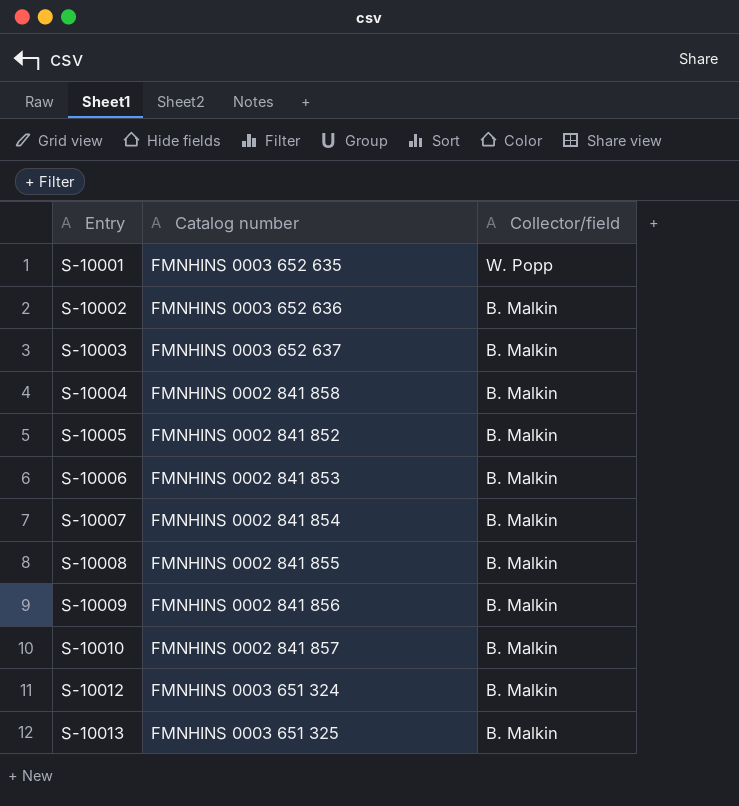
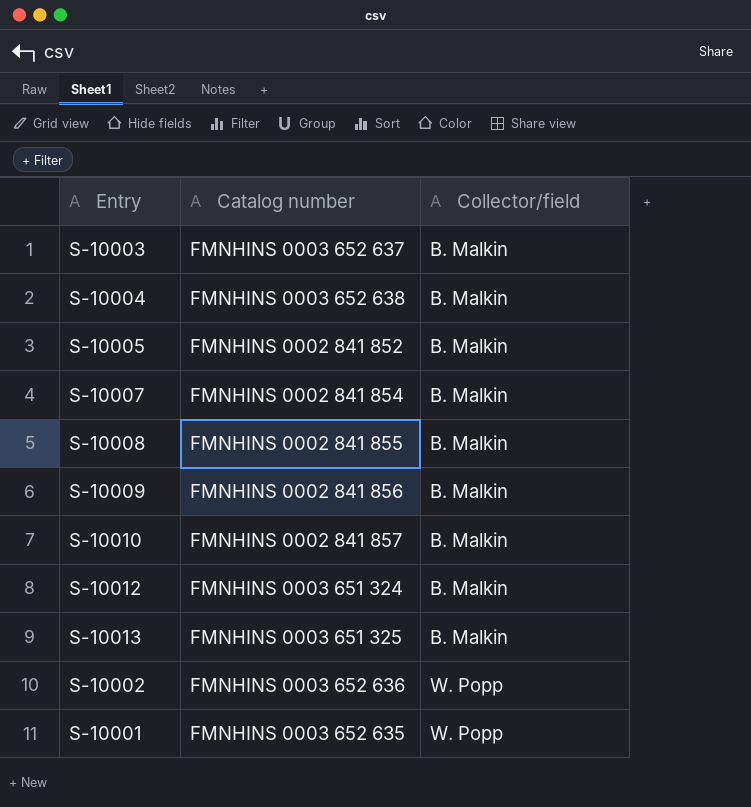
row order: Entry ascending -> Collector/field ascending
row S-10006: FMNHINS 0002 841 853 | B. Malkin -> none
S-10004 | Catalog number: FMNHINS 0002 841 858 -> FMNHINS 0003 652 638
S-10002 | Collector/field: B. Malkin -> W. Popp

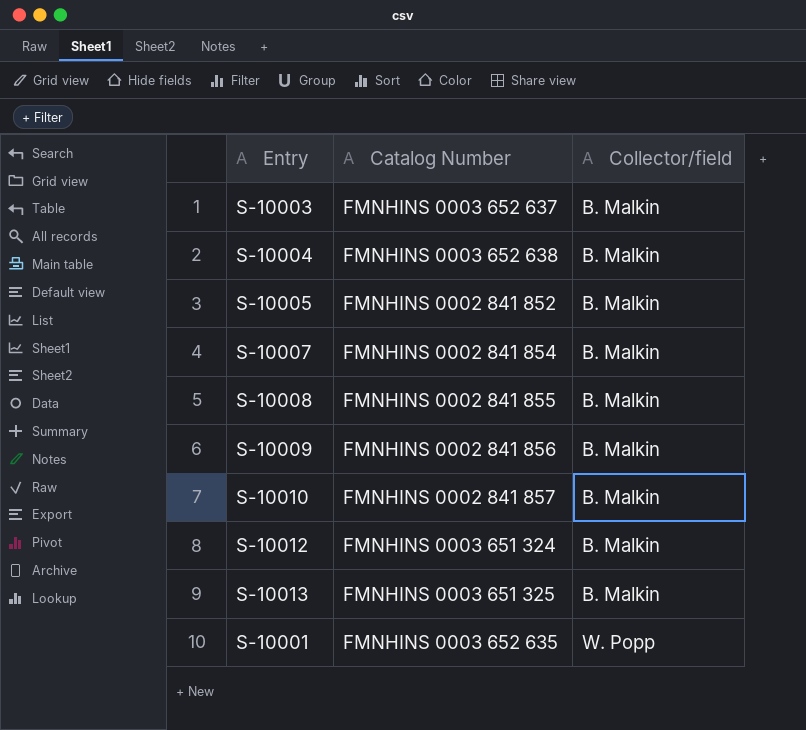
column name: Catalog number -> Catalog Number
row S-10002: FMNHINS 0003 652 636 | W. Popp -> none

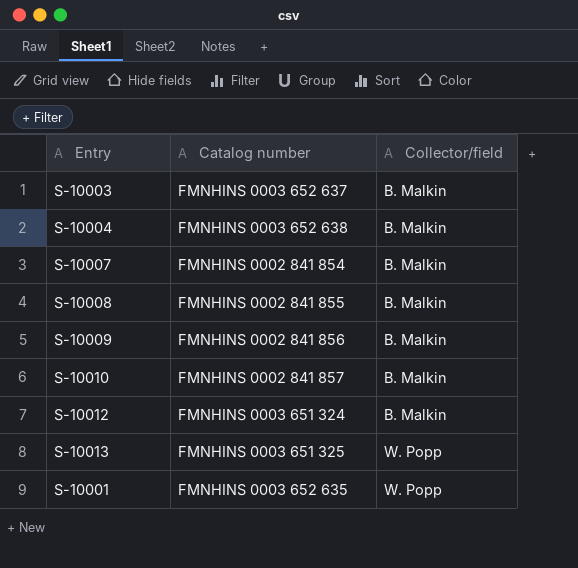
column name: Catalog Number -> Catalog number
row S-10005: FMNHINS 0002 841 852 | B. Malkin -> none
S-10013 | Collector/field: B. Malkin -> W. Popp

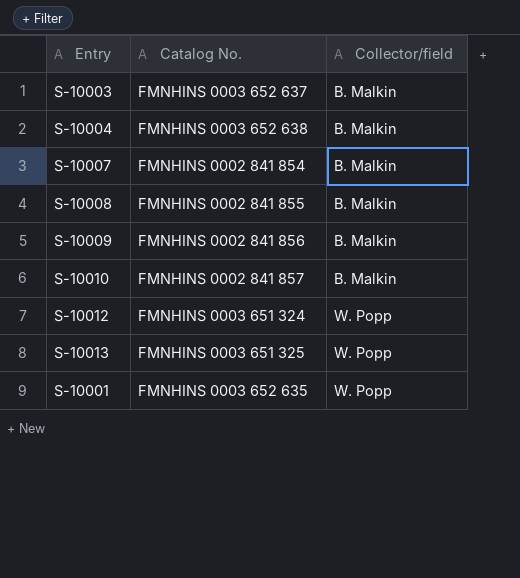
column name: Catalog number -> Catalog No.
S-10012 | Collector/field: B. Malkin -> W. Popp

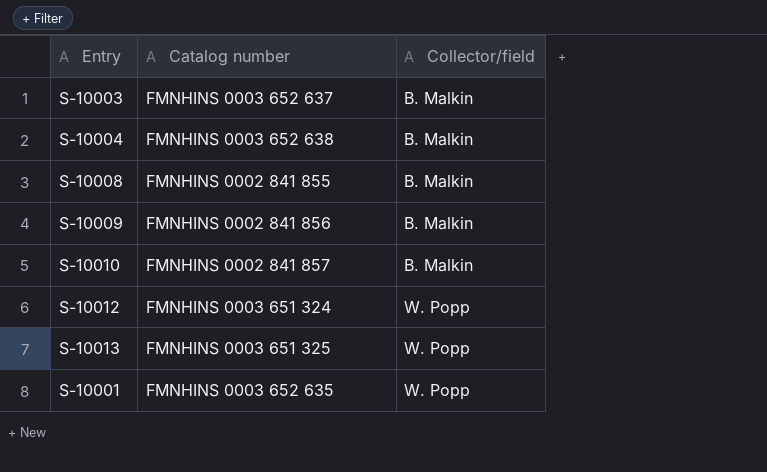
column name: Catalog No. -> Catalog number
row S-10007: FMNHINS 0002 841 854 | B. Malkin -> none

